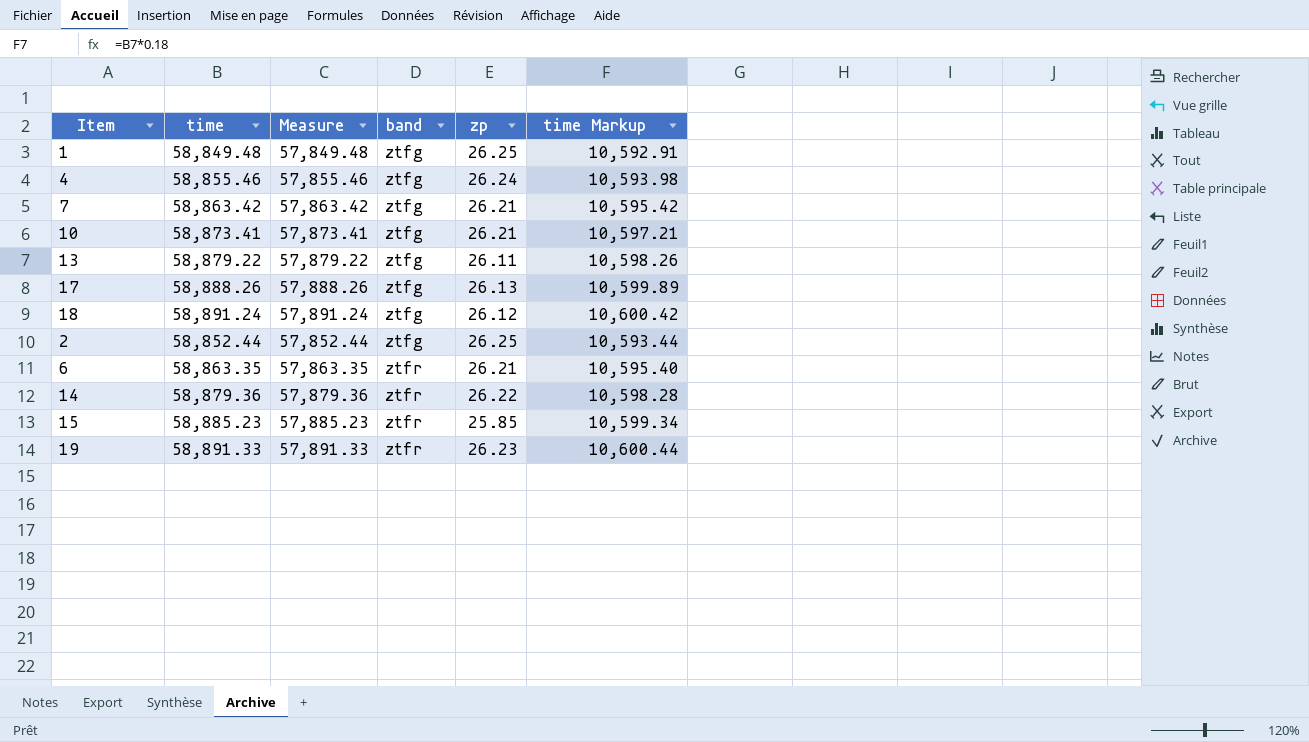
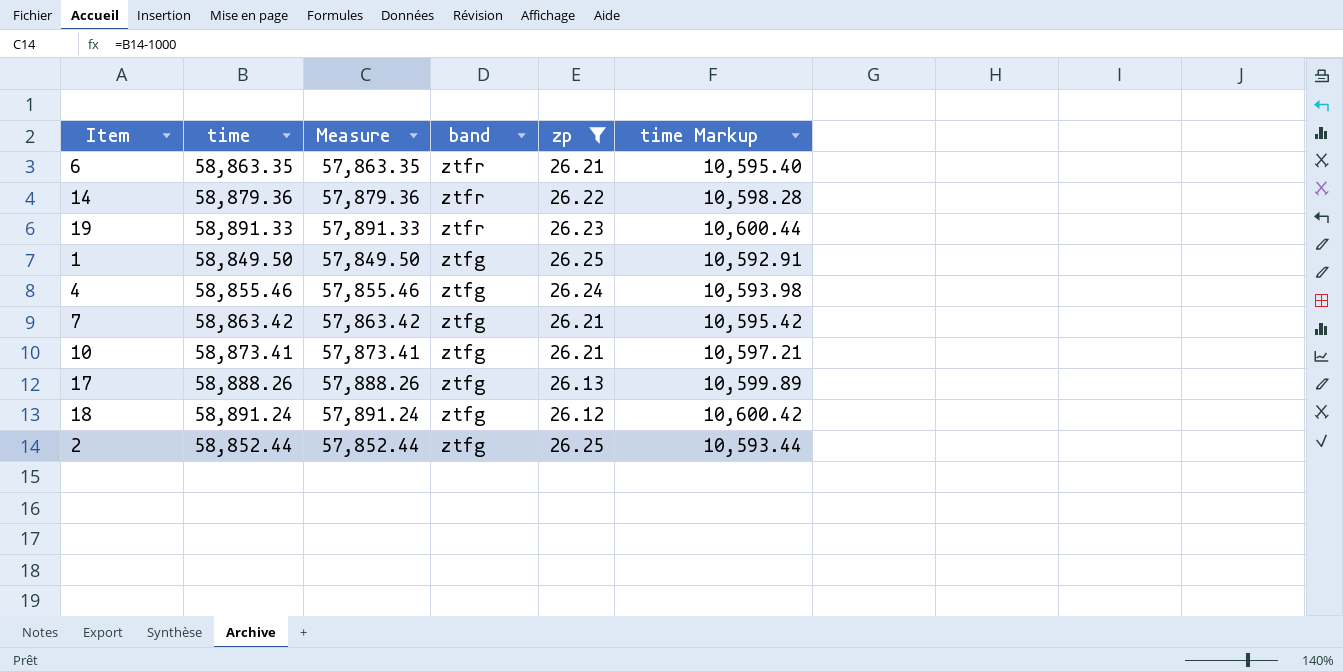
filter: none -> zp >= 26.12
row order: band ascending -> band descending
1 | time: 58,849.48 -> 58,849.50
1 | Measure: 57,849.48 -> 57,849.50

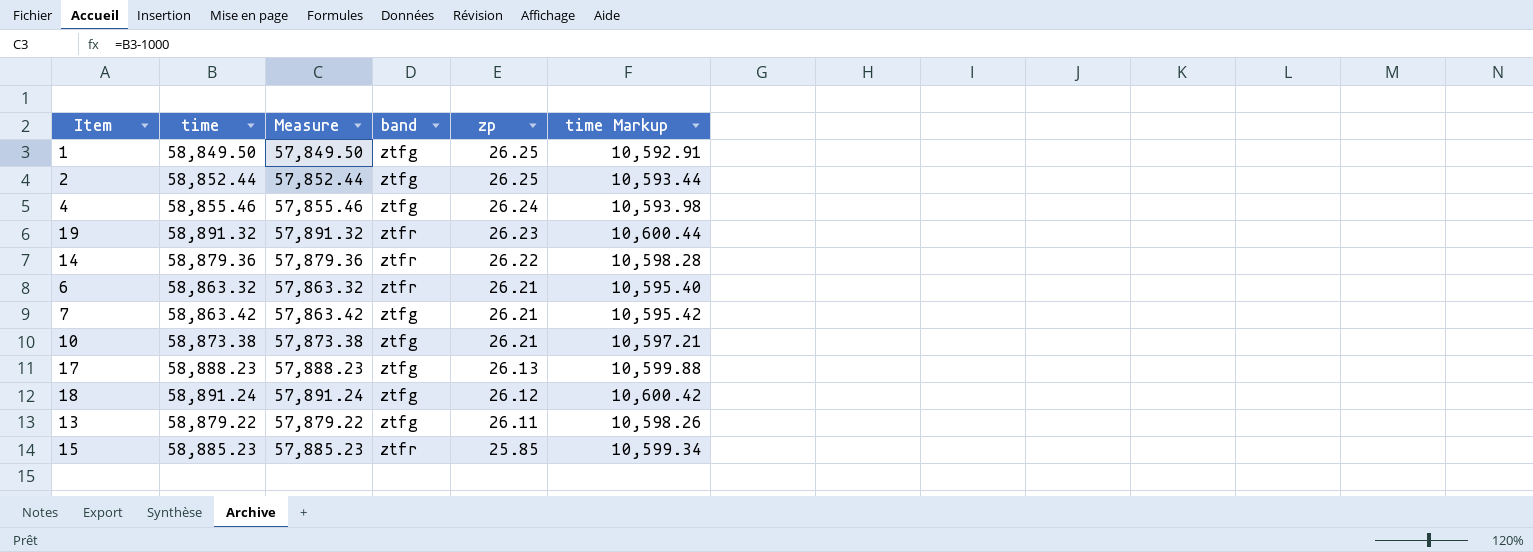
filter: zp >= 26.12 -> none
row order: band descending -> zp descending
19 | time: 58,891.33 -> 58,891.32
19 | Measure: 57,891.33 -> 57,891.32
6 | time: 58,863.35 -> 58,863.32
6 | Measure: 57,863.35 -> 57,863.32
10 | time: 58,873.41 -> 58,873.38
10 | Measure: 57,873.41 -> 57,873.38
17 | time: 58,888.26 -> 58,888.23
17 | Measure: 57,888.26 -> 57,888.23
17 | time Markup: 10,599.89 -> 10,599.88

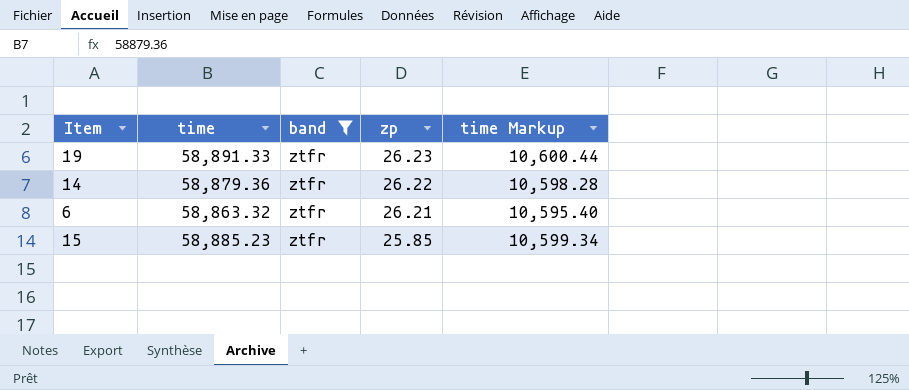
filter: none -> band = ztfr
column Measure | formula: [time] - 1000 -> none
19 | time: 58,891.32 -> 58,891.33

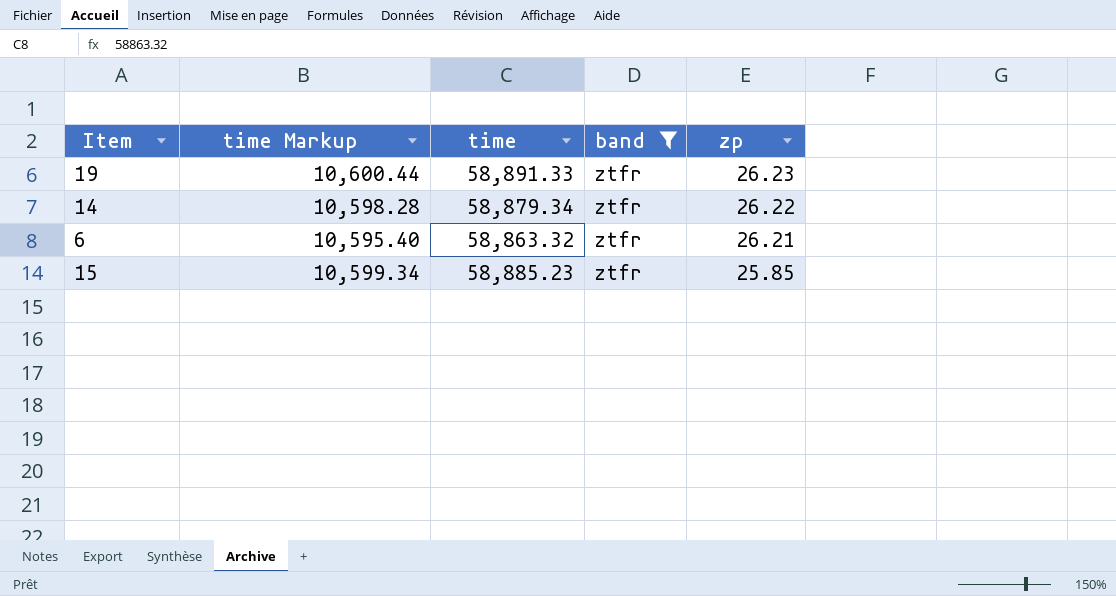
column time Markup | position: 5 -> 2
14 | time: 58,879.36 -> 58,879.34

